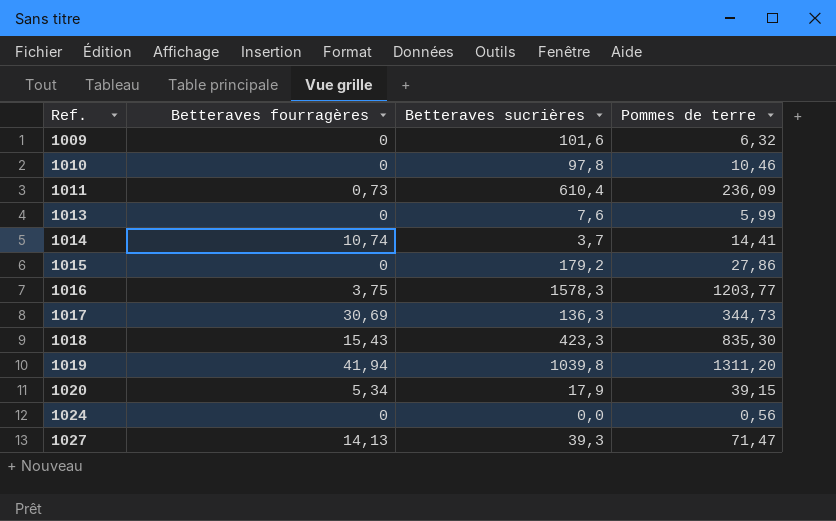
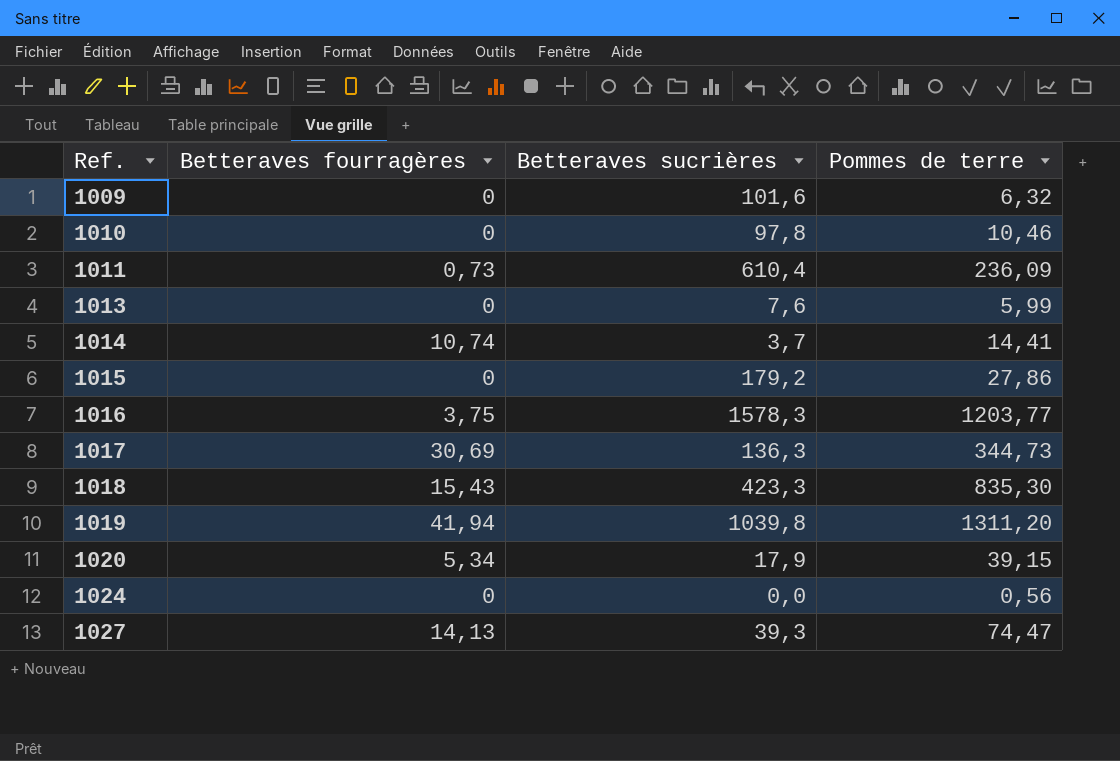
1027 | Pommes de terre: 71,47 -> 74,47

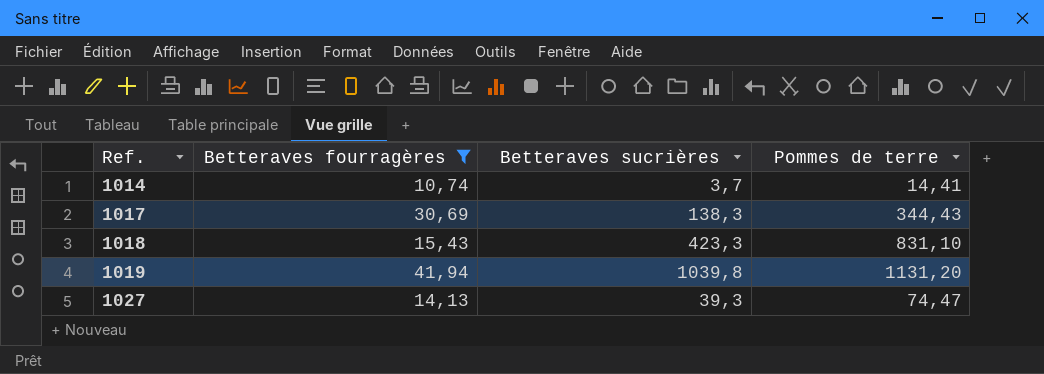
filter: none -> Betteraves fourragères >= 10,74
1017 | Betteraves sucrières: 136,3 -> 138,3
1017 | Pommes de terre: 344,73 -> 344,43
1018 | Pommes de terre: 835,30 -> 831,10
1019 | Pommes de terre: 1311,20 -> 1131,20

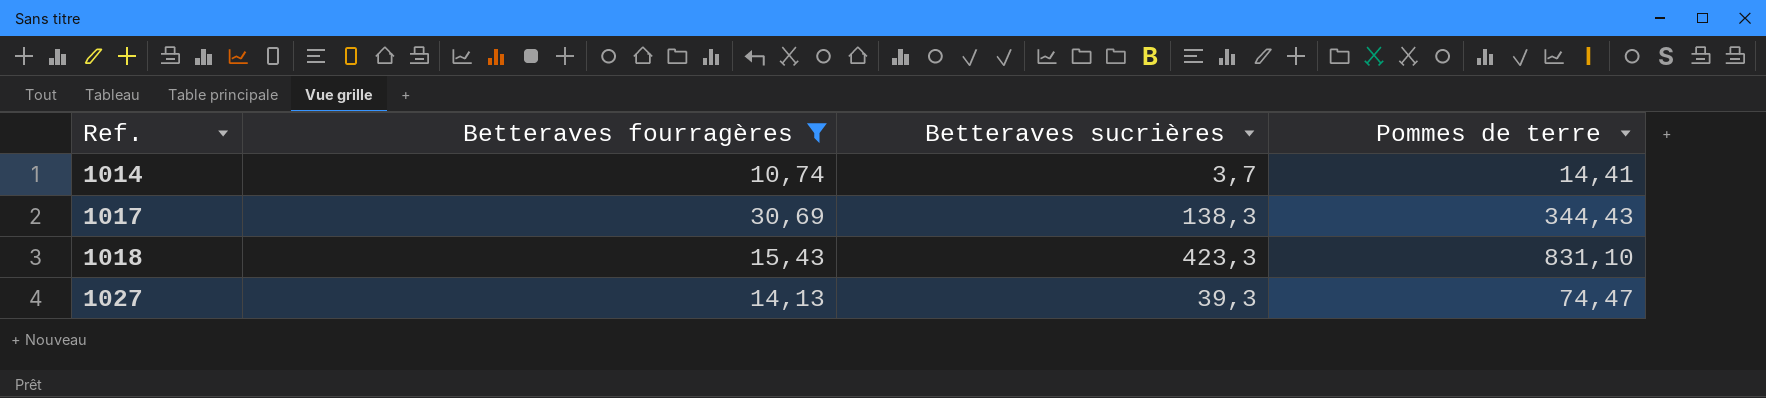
row 1019: 41,94 | 1039,8 | 1131,20 -> none

